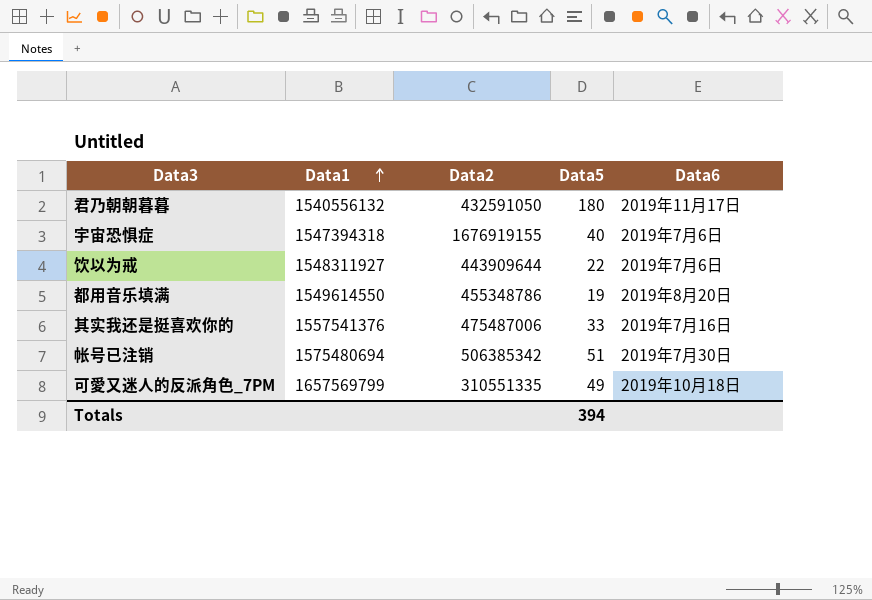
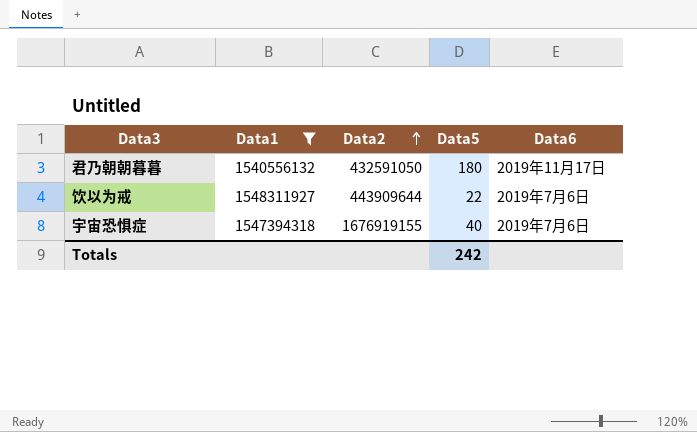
filter: none -> Data1 <= 1548311927
row order: Data1 ascending -> Data2 ascending
Totals | Data5: 394 -> 242

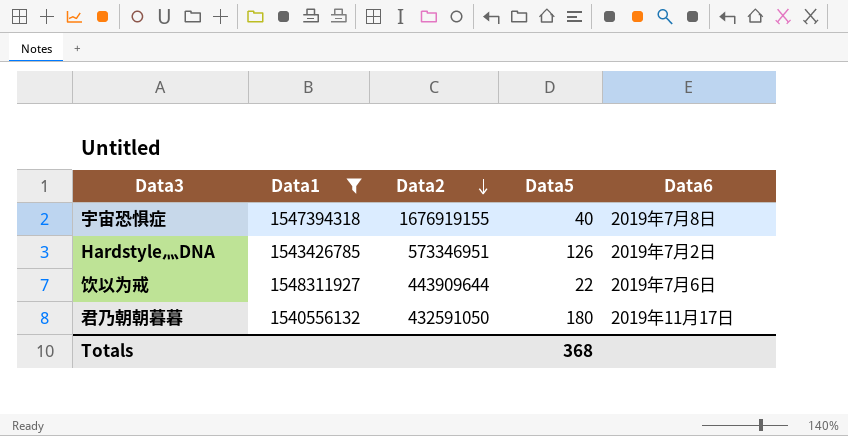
row order: Data2 ascending -> Data2 descending
宇宙恐惧症 | Data6: 2019年7月6日 -> 2019年7月8日
row Hardstyle灬DNA: none -> 1543426785 | 573346951 | 126 | 2019年7月2日
Totals | Data5: 242 -> 368

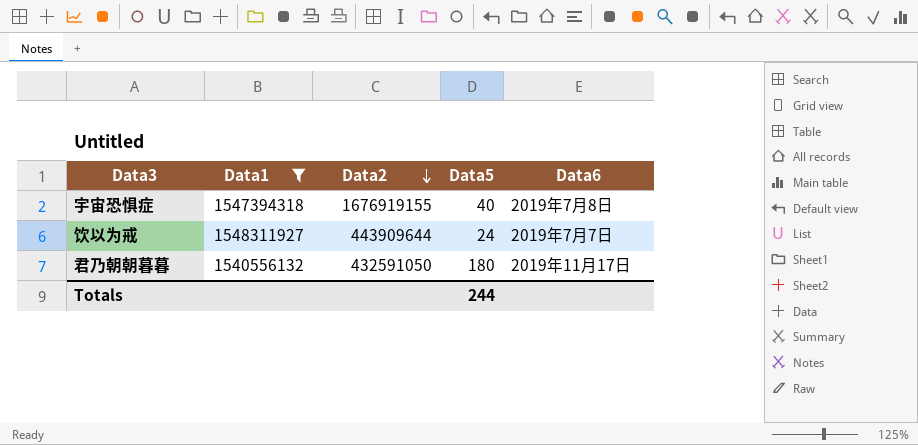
row Hardstyle灬DNA: 1543426785 | 573346951 | 126 | 2019年7月2日 -> none
饮以为戒 | Data5: 22 -> 24
饮以为戒 | Data6: 2019年7月6日 -> 2019年7月7日
Totals | Data5: 368 -> 244

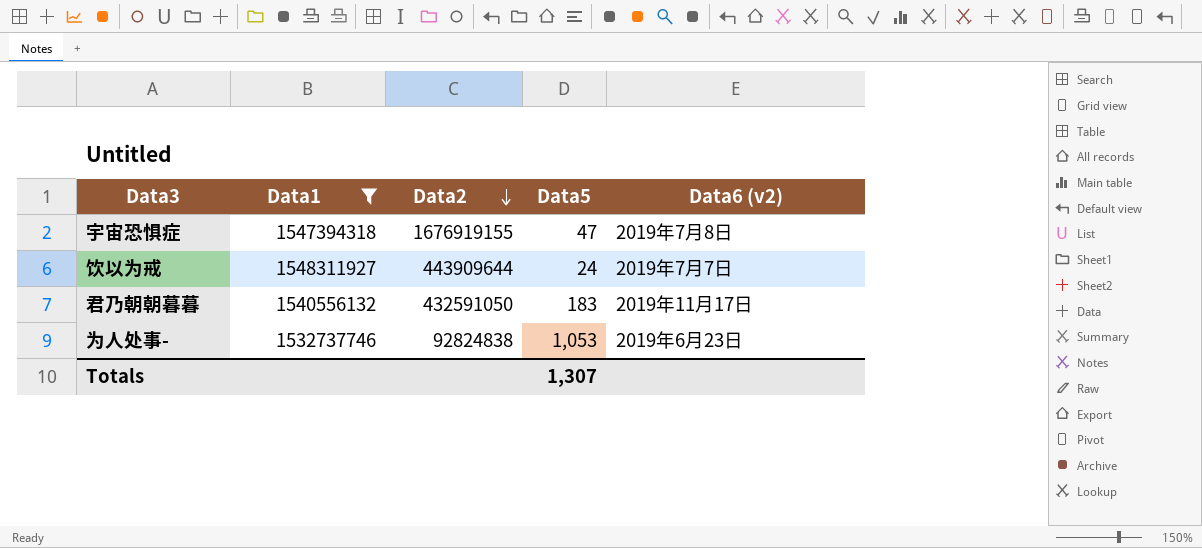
column name: Data6 -> Data6 (v2)
宇宙恐惧症 | Data5: 40 -> 47
君乃朝朝暮暮 | Data5: 180 -> 183
row 为人处事-: none -> 1532737746 | 92824838 | 1,053 | 2019年6月23日
Totals | Data5: 244 -> 1,307

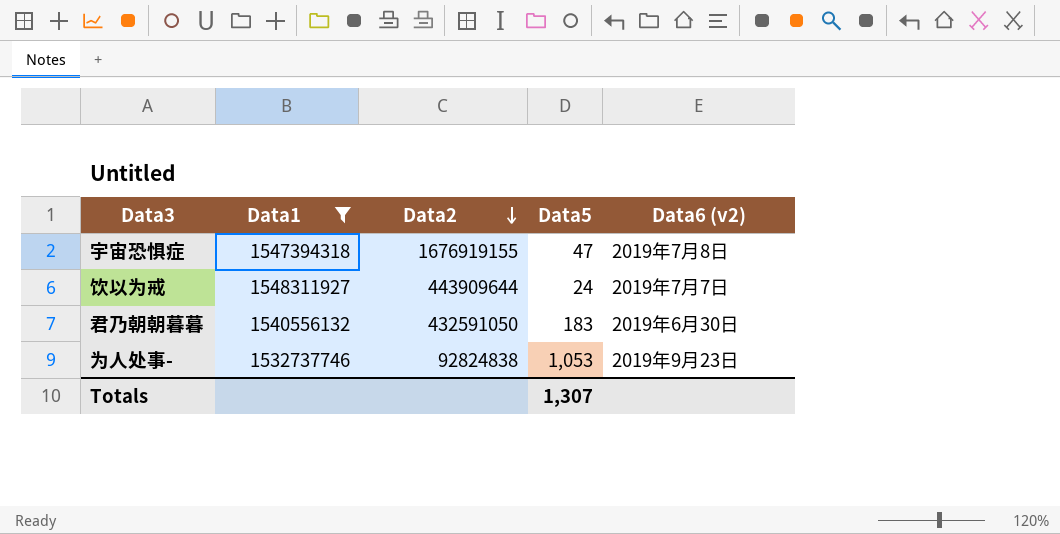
君乃朝朝暮暮 | Data6 (v2): 2019年11月17日 -> 2019年6月30日
为人处事- | Data6 (v2): 2019年6月23日 -> 2019年9月23日

